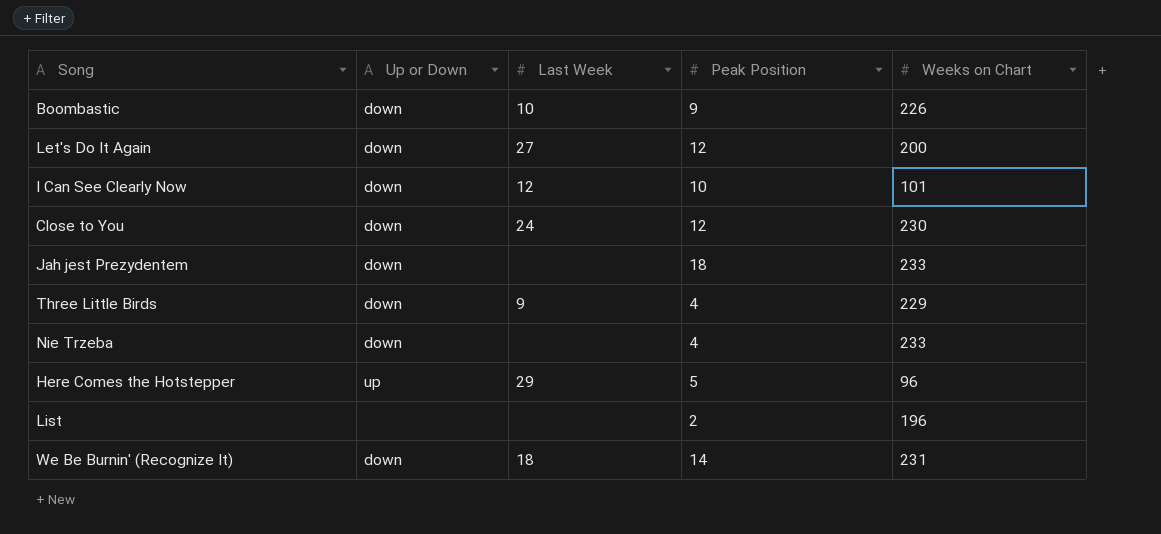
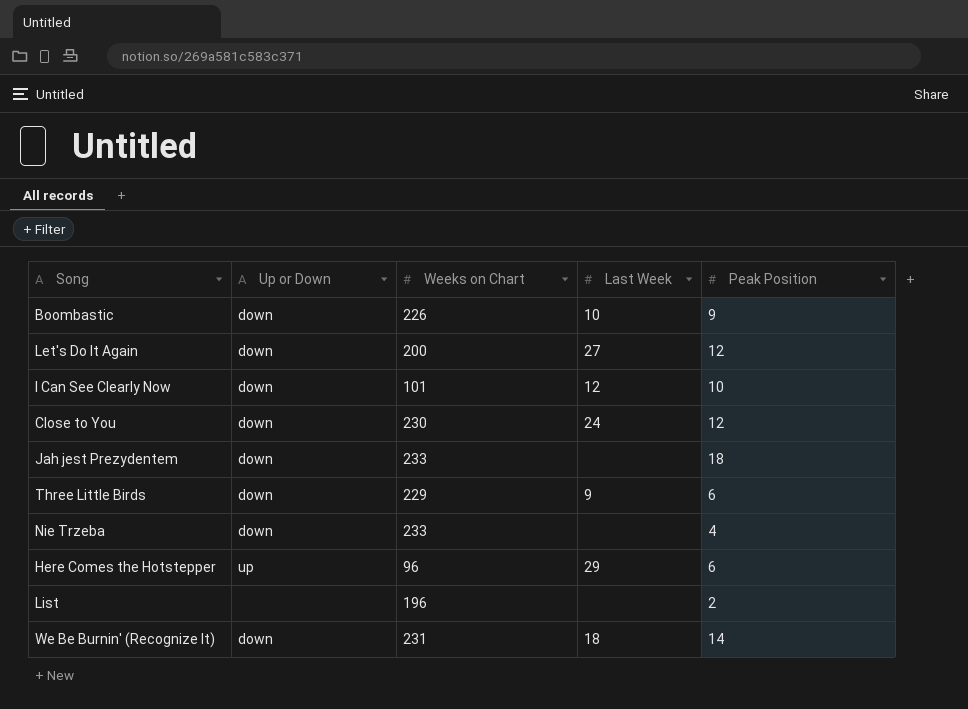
column Weeks on Chart | position: 5 -> 3
Three Little Birds | Peak Position: 4 -> 6
Here Comes the Hotstepper | Peak Position: 5 -> 6

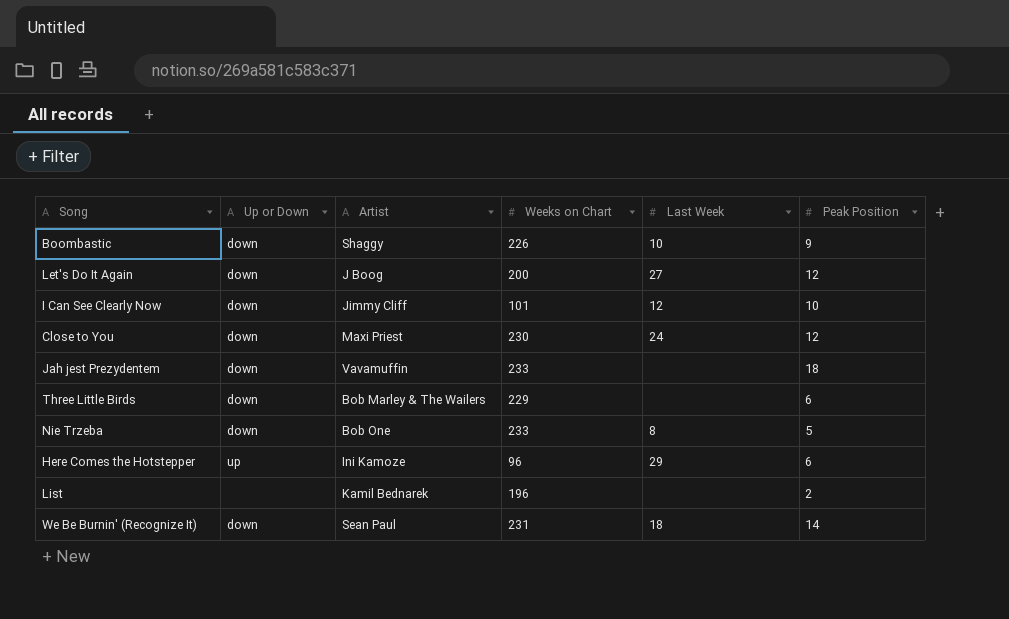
column Artist | position: none -> 3
Three Little Birds | Last Week: 9 -> none
Nie Trzeba | Last Week: none -> 8
Nie Trzeba | Peak Position: 4 -> 5

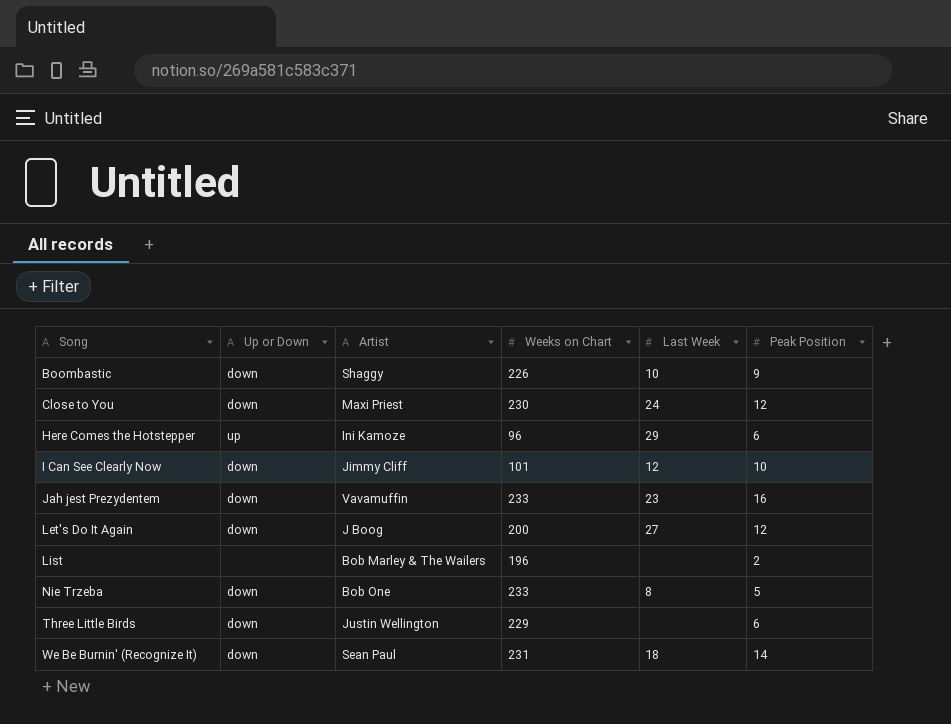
row order: none -> Song ascending
Jah jest Prezydentem | Last Week: none -> 23
Jah jest Prezydentem | Peak Position: 18 -> 16
List | Artist: Kamil Bednarek -> Bob Marley & The Wailers
Three Little Birds | Artist: Bob Marley & The Wailers -> Justin Wellington

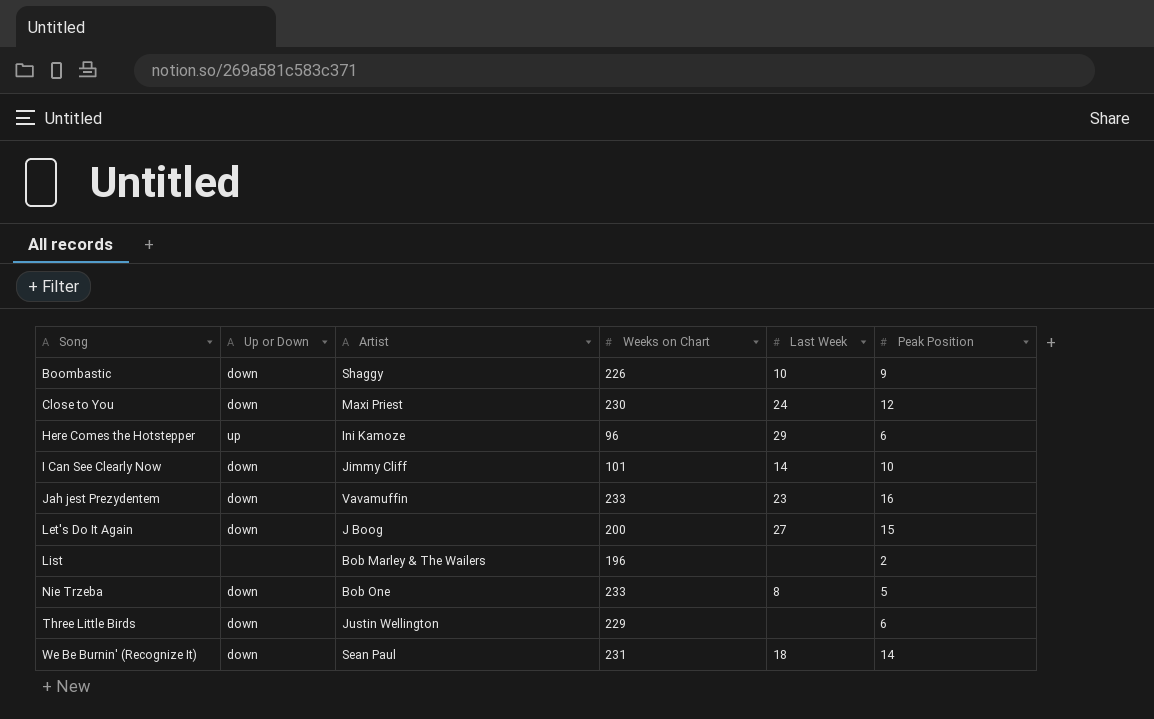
I Can See Clearly Now | Last Week: 12 -> 14
Let's Do It Again | Peak Position: 12 -> 15

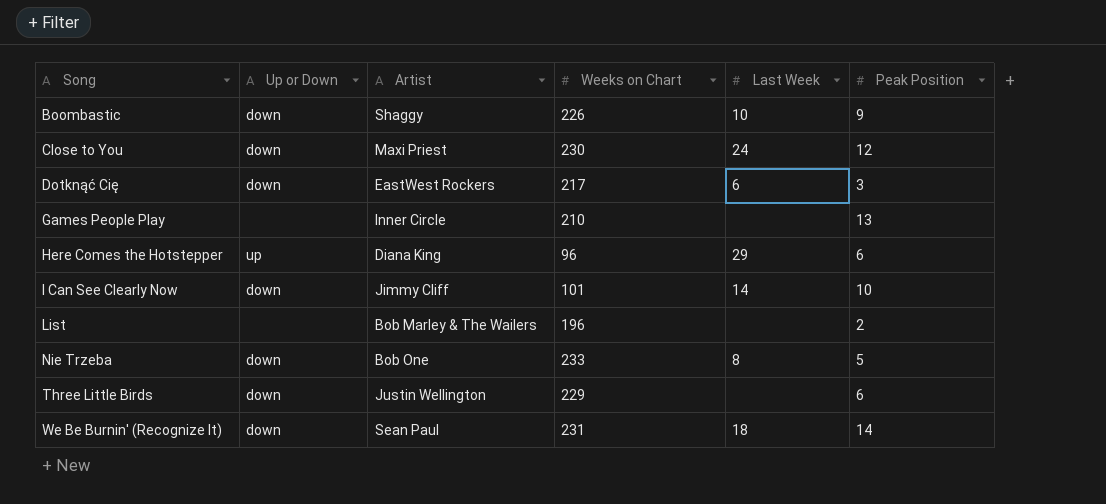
row Jah jest Prezydentem: down | Vavamuffin | 233 | 23 | 16 -> none
row Let's Do It Again: down | J Boog | 200 | 27 | 15 -> none
row Dotknąć Cię: none -> down | EastWest Rockers | 217 | 6 | 3
row Games People Play: none -> none | Inner Circle | 210 | none | 13
Here Comes the Hotstepper | Artist: Ini Kamoze -> Diana King

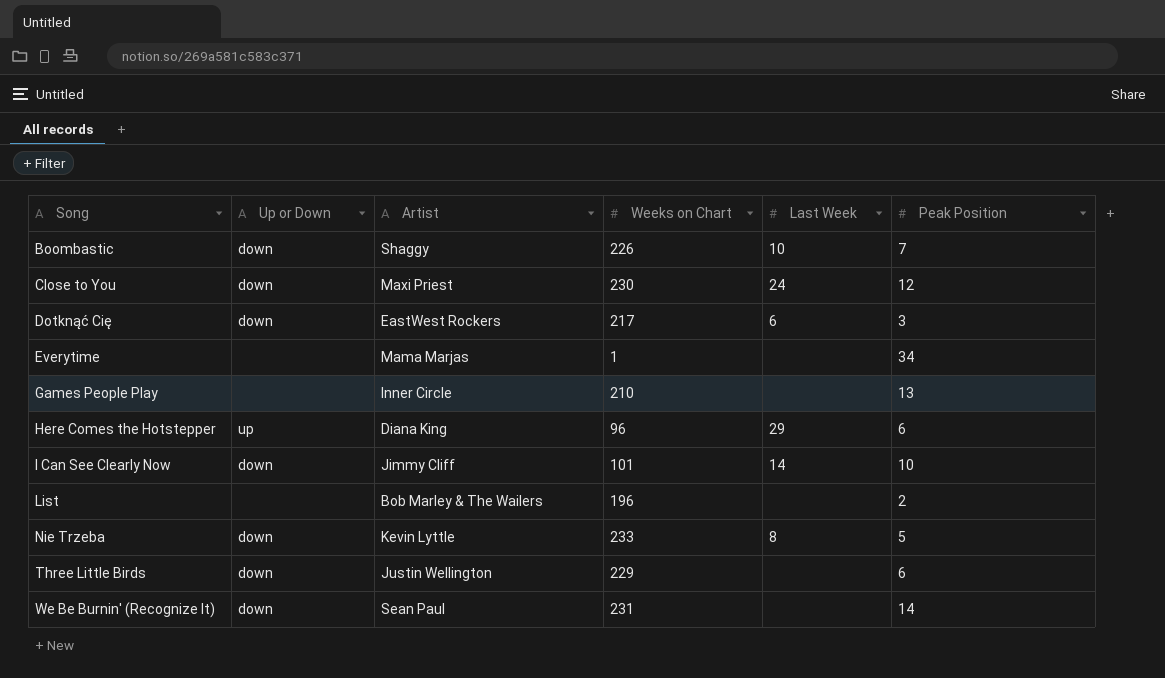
Boombastic | Peak Position: 9 -> 7
row Everytime: none -> none | Mama Marjas | 1 | none | 34
Nie Trzeba | Artist: Bob One -> Kevin Lyttle
We Be Burnin' (Recognize It) | Last Week: 18 -> none

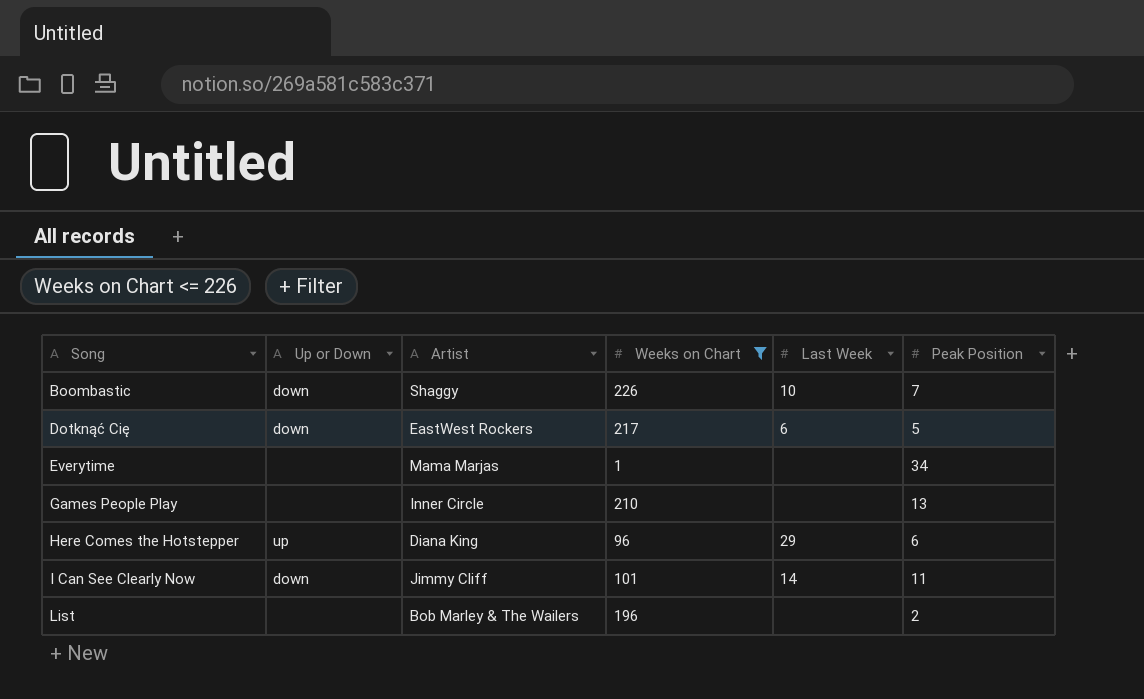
filter: none -> Weeks on Chart <= 226
Dotknąć Cię | Peak Position: 3 -> 5
I Can See Clearly Now | Peak Position: 10 -> 11

